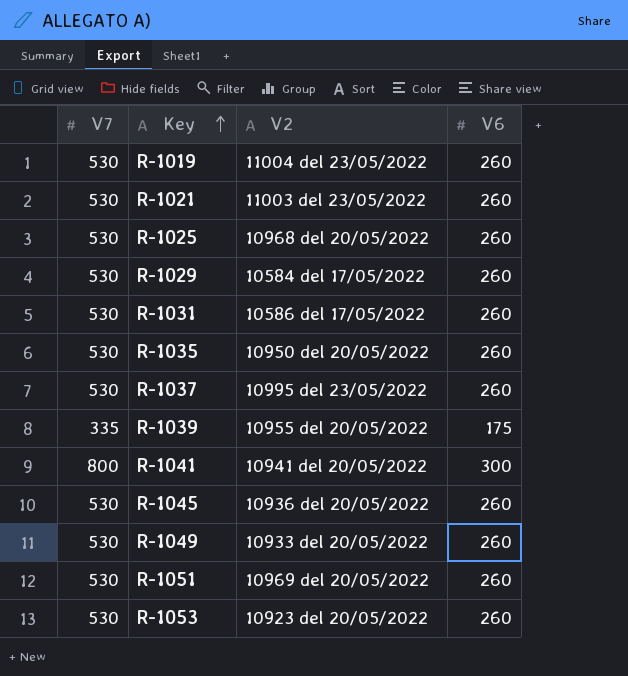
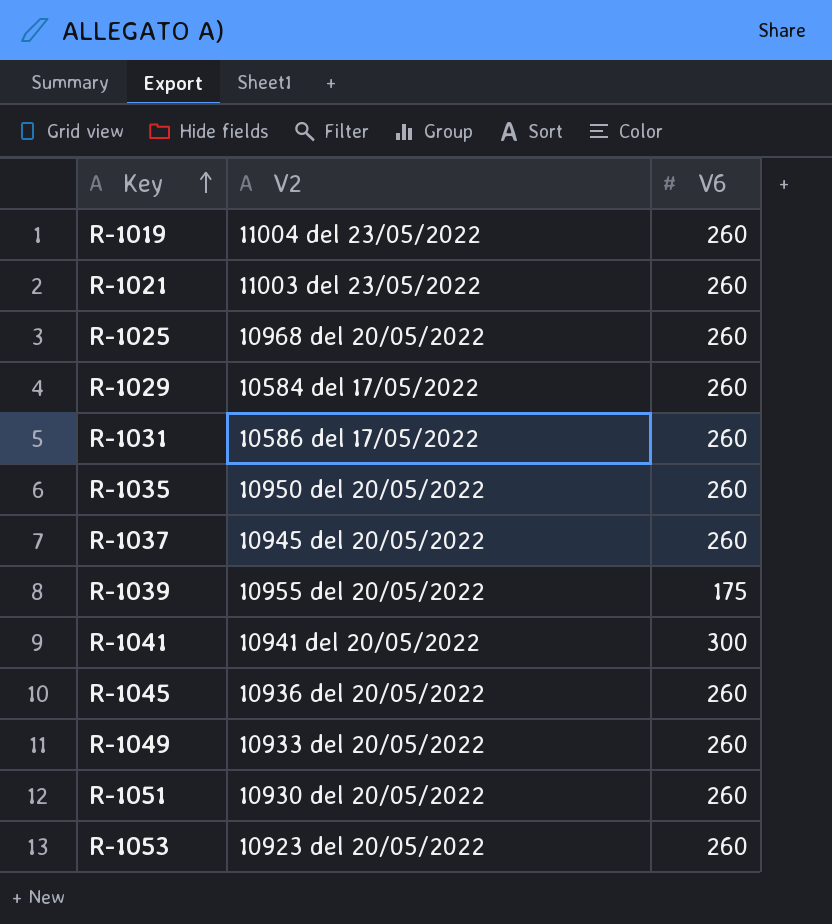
column V7 | position: 1 -> none
R-1037 | V2: 10995 del 23/05/2022 -> 10945 del 20/05/2022
R-1051 | V2: 10969 del 20/05/2022 -> 10930 del 20/05/2022

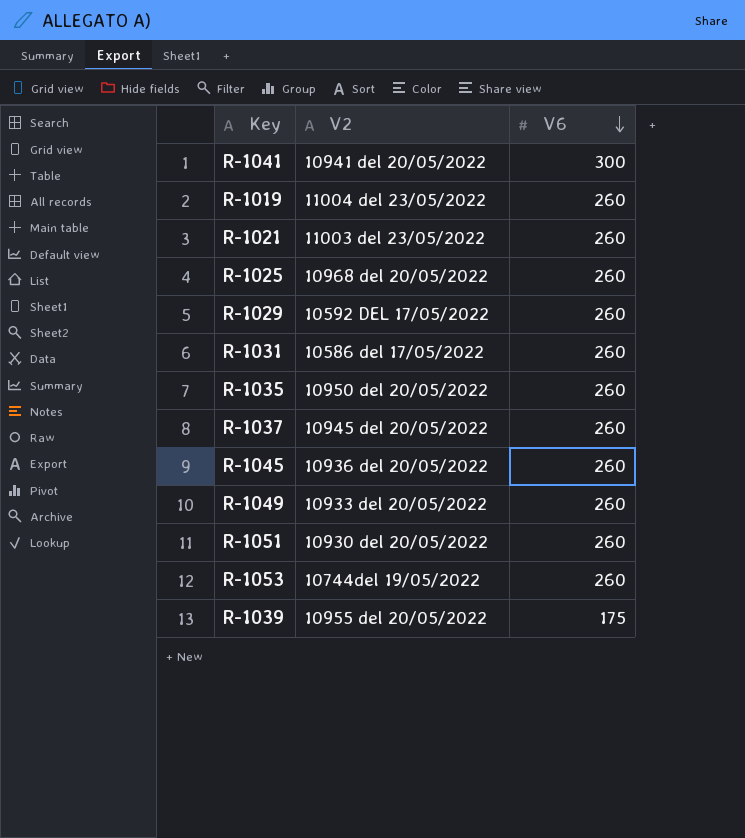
row order: Key ascending -> V6 descending
R-1029 | V2: 10584 del 17/05/2022 -> 10592 DEL 17/05/2022
R-1053 | V2: 10923 del 20/05/2022 -> 10744del 19/05/2022

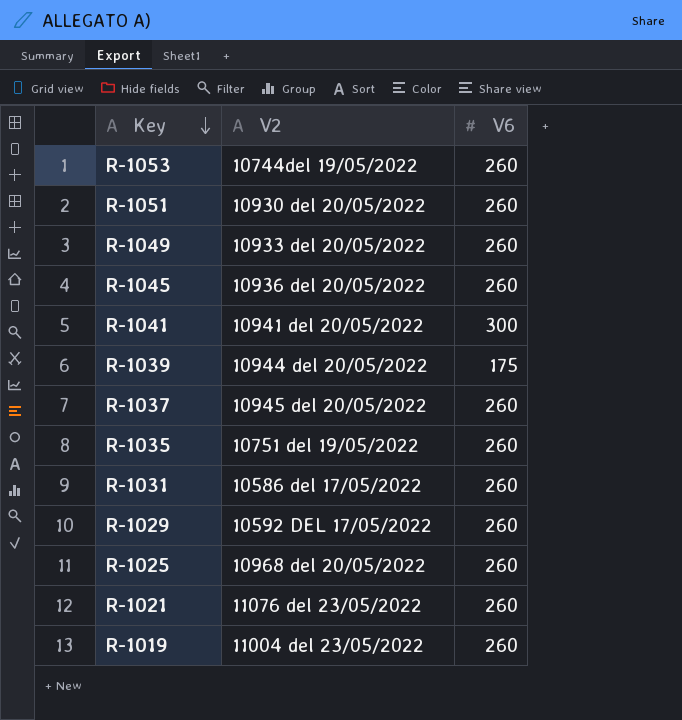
row order: V6 descending -> Key descending
R-1039 | V2: 10955 del 20/05/2022 -> 10944 del 20/05/2022
R-1035 | V2: 10950 del 20/05/2022 -> 10751 del 19/05/2022
R-1021 | V2: 11003 del 23/05/2022 -> 11076 del 23/05/2022

